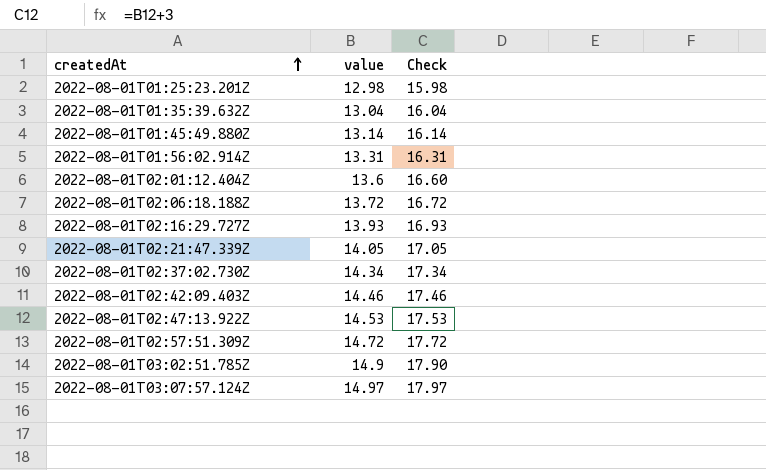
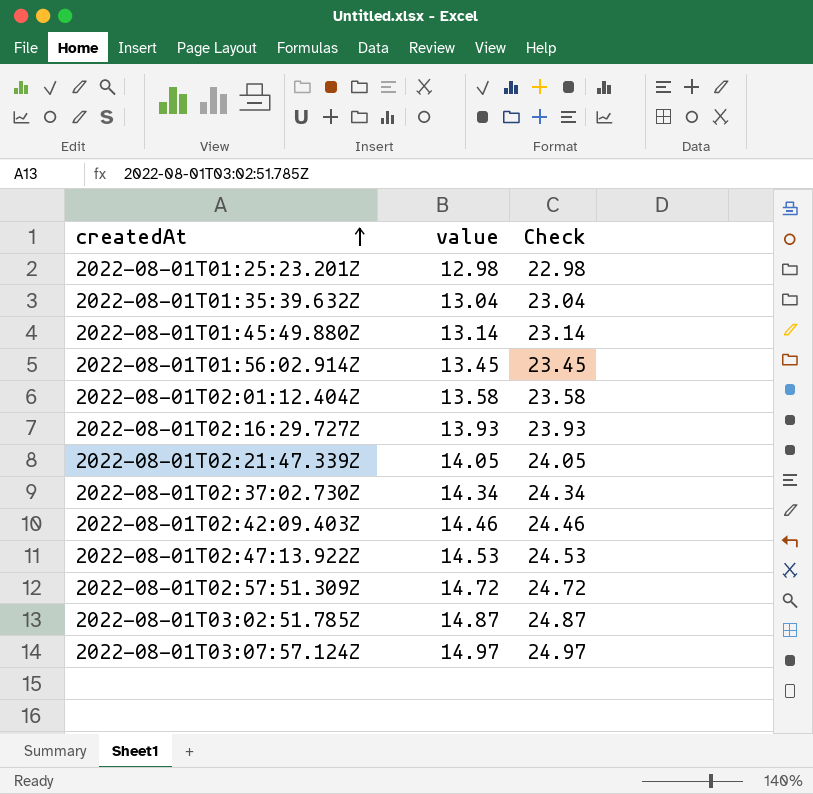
column Check | formula: [value] + 3 -> [value] + 10
row 2022-08-01T02:06:18.188Z: 13.72 | 16.72 -> none
2022-08-01T01:56:02.914Z | value: 13.31 -> 13.45
2022-08-01T02:01:12.404Z | value: 13.6 -> 13.58
2022-08-01T03:02:51.785Z | value: 14.9 -> 14.87

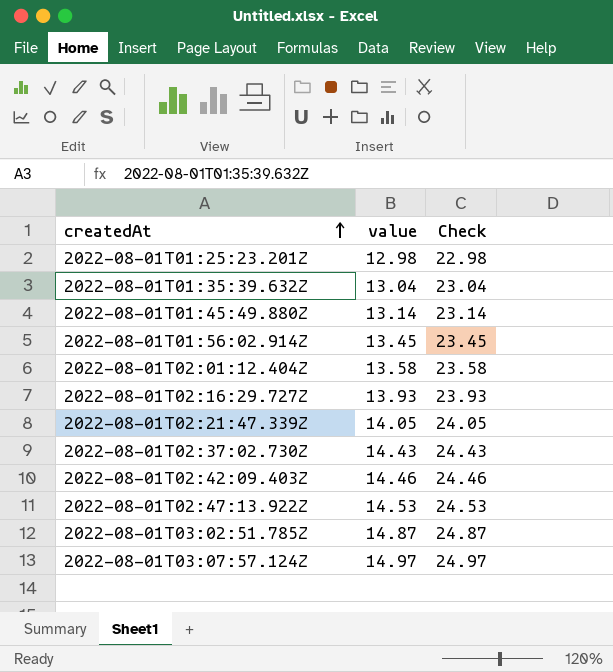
row 2022-08-01T02:57:51.309Z: 14.72 | 24.72 -> none
2022-08-01T02:37:02.730Z | value: 14.34 -> 14.43
2022-08-01T02:37:02.730Z | Check: 24.34 -> 24.43

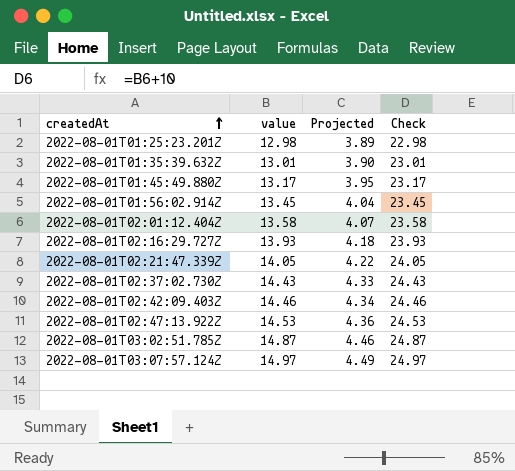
column Projected | formula: none -> [value] * 0.3
2022-08-01T01:35:39.632Z | value: 13.04 -> 13.01
2022-08-01T01:35:39.632Z | Check: 23.04 -> 23.01
2022-08-01T01:45:49.880Z | value: 13.14 -> 13.17
2022-08-01T01:45:49.880Z | Check: 23.14 -> 23.17

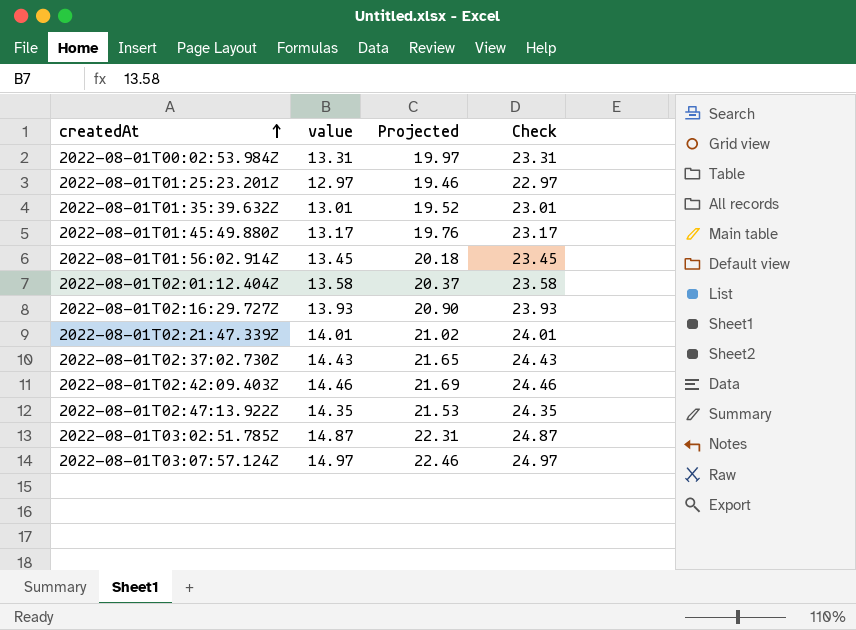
column Projected | formula: [value] * 0.3 -> [value] * 1.5
row 2022-08-01T00:02:53.984Z: none -> 13.31 | 19.97 | 23.31
2022-08-01T01:25:23.201Z | value: 12.98 -> 12.97
2022-08-01T01:25:23.201Z | Check: 22.98 -> 22.97
2022-08-01T02:21:47.339Z | value: 14.05 -> 14.01
2022-08-01T02:21:47.339Z | Check: 24.05 -> 24.01
2022-08-01T02:47:13.922Z | value: 14.53 -> 14.35
2022-08-01T02:47:13.922Z | Check: 24.53 -> 24.35

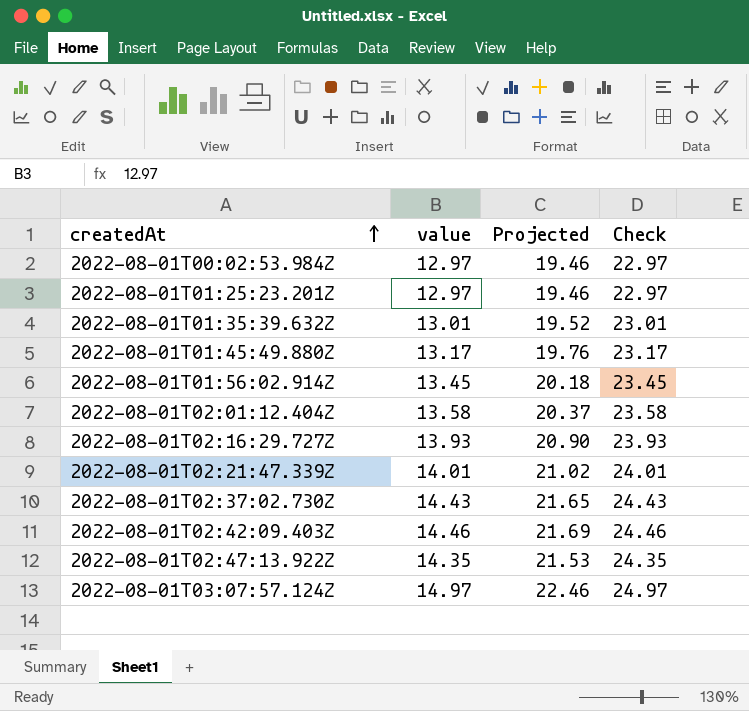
row 2022-08-01T03:02:51.785Z: 14.87 | 22.31 | 24.87 -> none
2022-08-01T00:02:53.984Z | value: 13.31 -> 12.97
2022-08-01T00:02:53.984Z | Projected: 19.97 -> 19.46
2022-08-01T00:02:53.984Z | Check: 23.31 -> 22.97

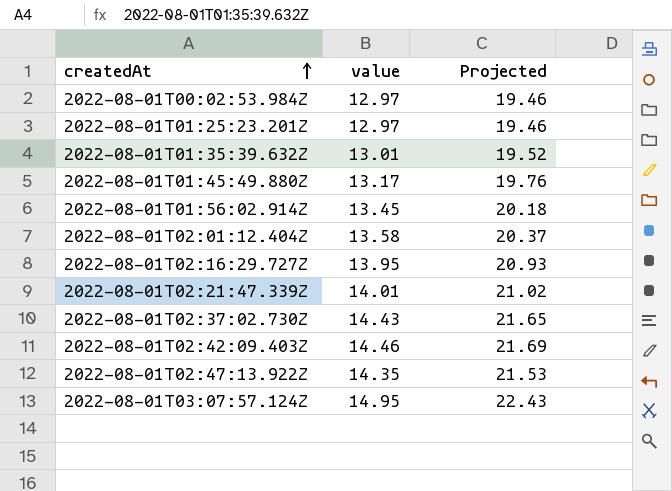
column Check | formula: [value] + 10 -> none
2022-08-01T02:16:29.727Z | value: 13.93 -> 13.95
2022-08-01T02:16:29.727Z | Projected: 20.90 -> 20.93
2022-08-01T03:07:57.124Z | value: 14.97 -> 14.95
2022-08-01T03:07:57.124Z | Projected: 22.46 -> 22.43

